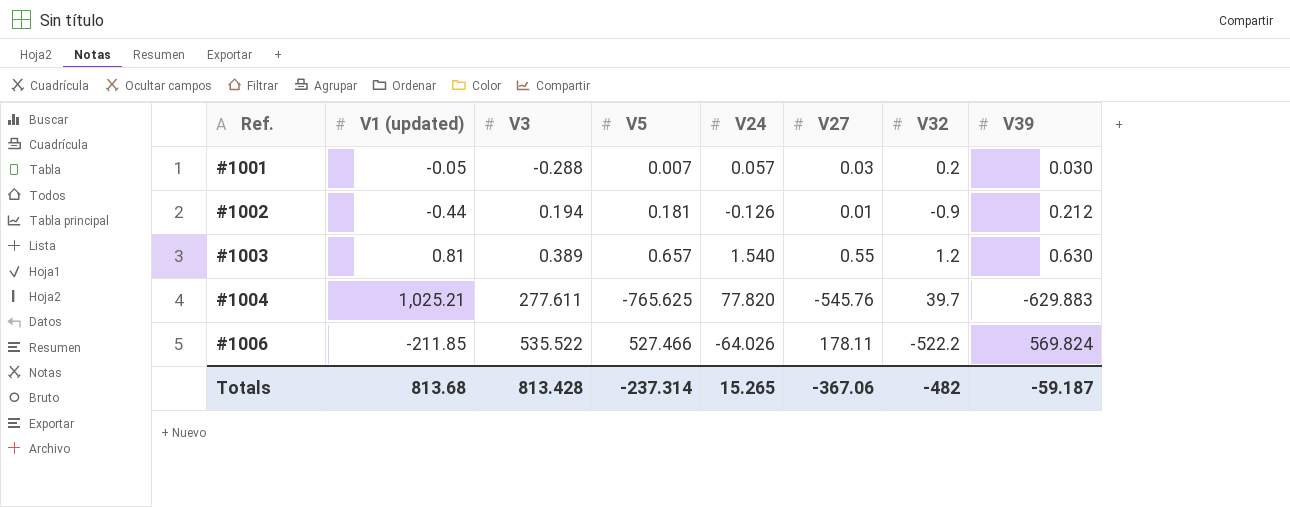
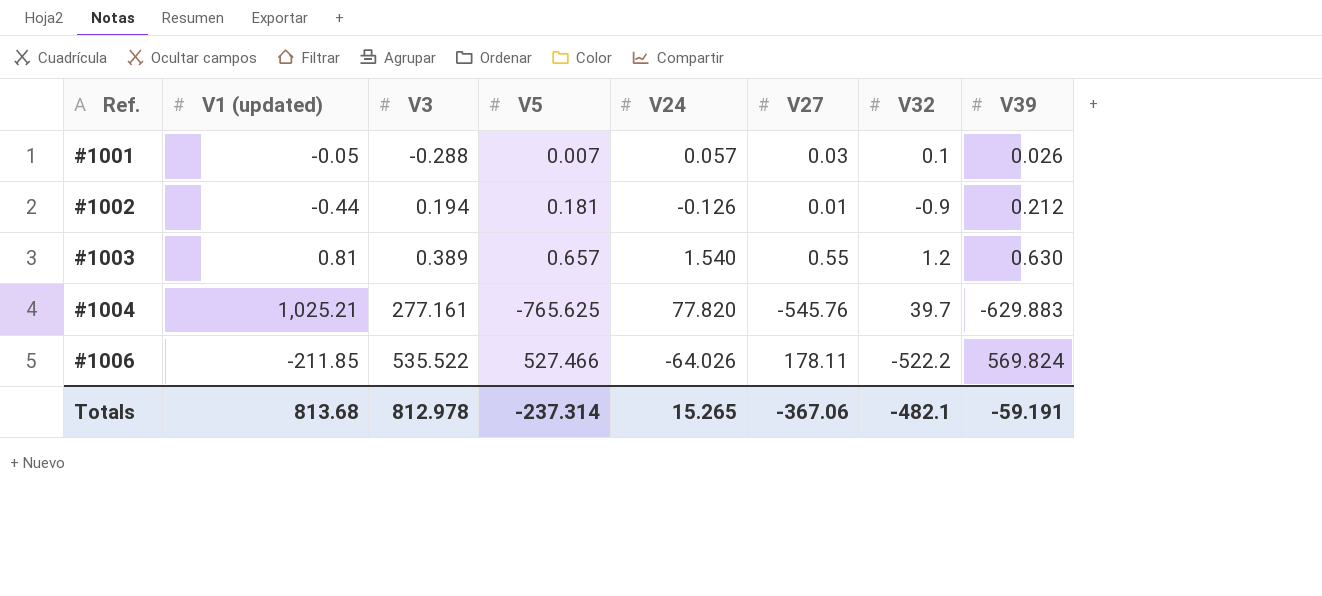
#1001 | V32: 0.2 -> 0.1
#1001 | V39: 0.030 -> 0.026
#1004 | V3: 277.611 -> 277.161
Totals | V3: 813.428 -> 812.978
Totals | V32: -482 -> -482.1
Totals | V39: -59.187 -> -59.191

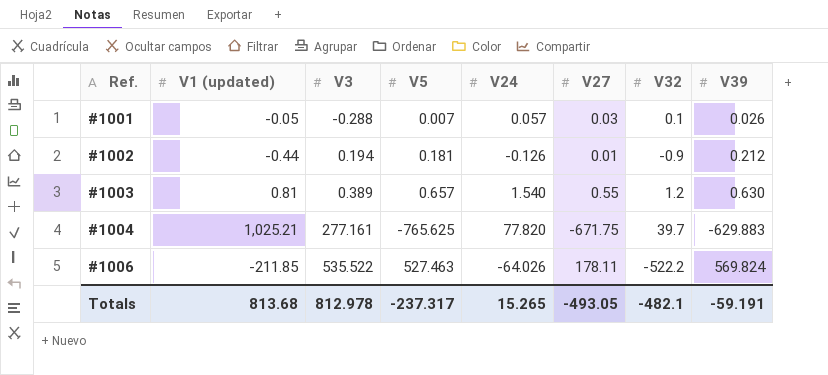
#1004 | V27: -545.76 -> -671.75
#1006 | V5: 527.466 -> 527.463
Totals | V5: -237.314 -> -237.317
Totals | V27: -367.06 -> -493.05

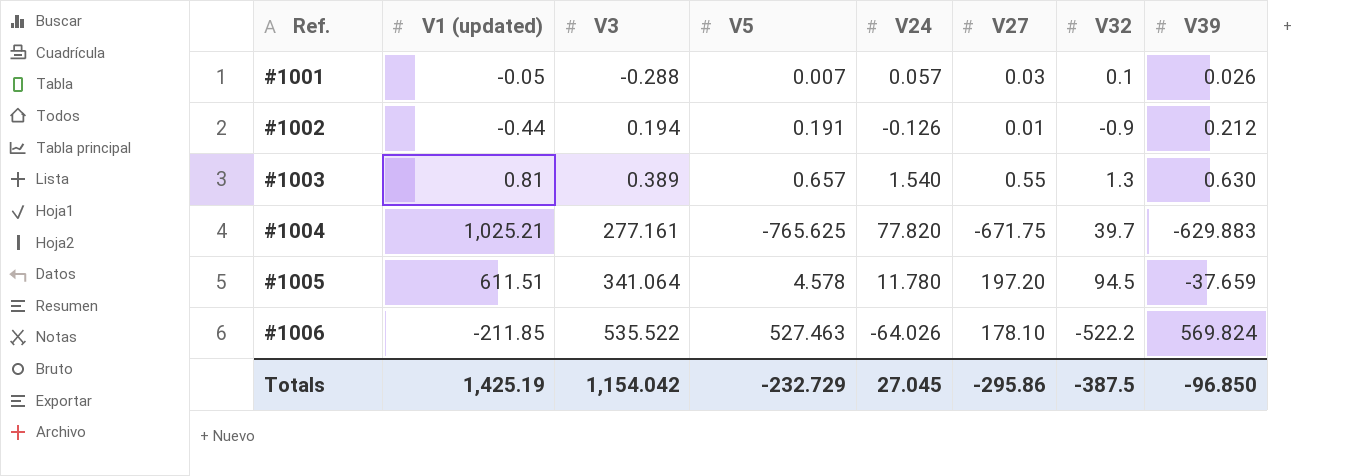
#1002 | V5: 0.181 -> 0.191
#1003 | V32: 1.2 -> 1.3
row #1005: none -> 611.51 | 341.064 | 4.578 | 11.780 | 197.20 | 94.5 | -37.659
#1006 | V27: 178.11 -> 178.10
Totals | V1 (updated): 813.68 -> 1,425.19
Totals | V3: 812.978 -> 1,154.042
Totals | V5: -237.317 -> -232.729
Totals | V24: 15.265 -> 27.045
Totals | V27: -493.05 -> -295.86
Totals | V32: -482.1 -> -387.5
Totals | V39: -59.191 -> -96.850

